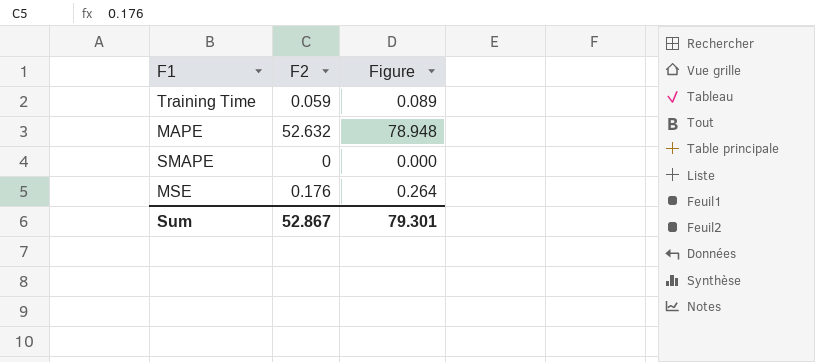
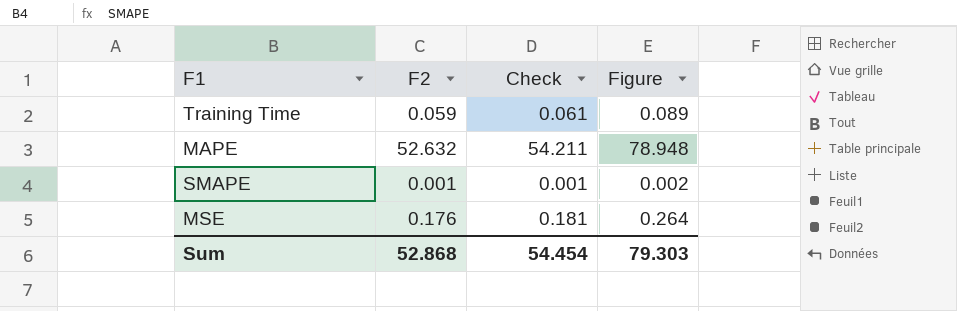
column Check | formula: none -> [F2] * 1.03
SMAPE | F2: 0 -> 0.001
SMAPE | Figure: 0.000 -> 0.002
Sum | F2: 52.867 -> 52.868
Sum | Figure: 79.301 -> 79.303

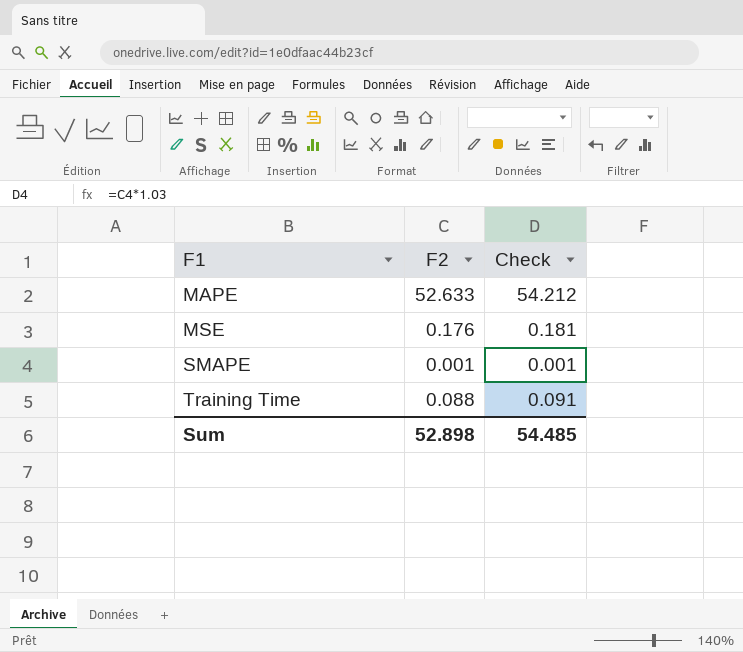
row order: none -> F1 ascending
column Figure | formula: [F2] * 1.5 -> none
MAPE | F2: 52.632 -> 52.633
MAPE | Check: 54.211 -> 54.212
Training Time | F2: 0.059 -> 0.088
Training Time | Check: 0.061 -> 0.091
Sum | F2: 52.868 -> 52.898
Sum | Check: 54.454 -> 54.485

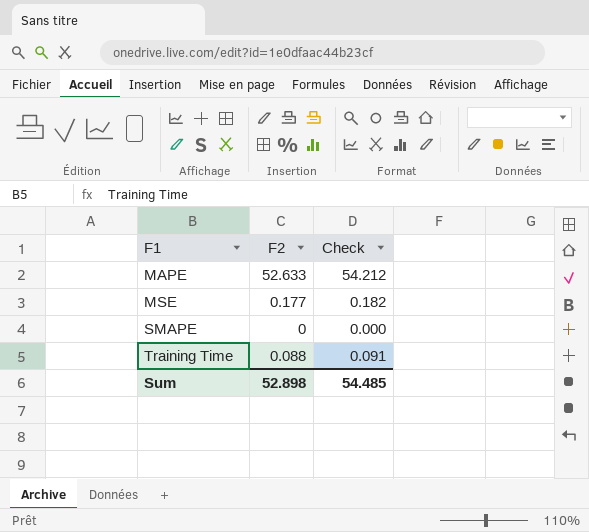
MSE | F2: 0.176 -> 0.177
MSE | Check: 0.181 -> 0.182
SMAPE | F2: 0.001 -> 0
SMAPE | Check: 0.001 -> 0.000

